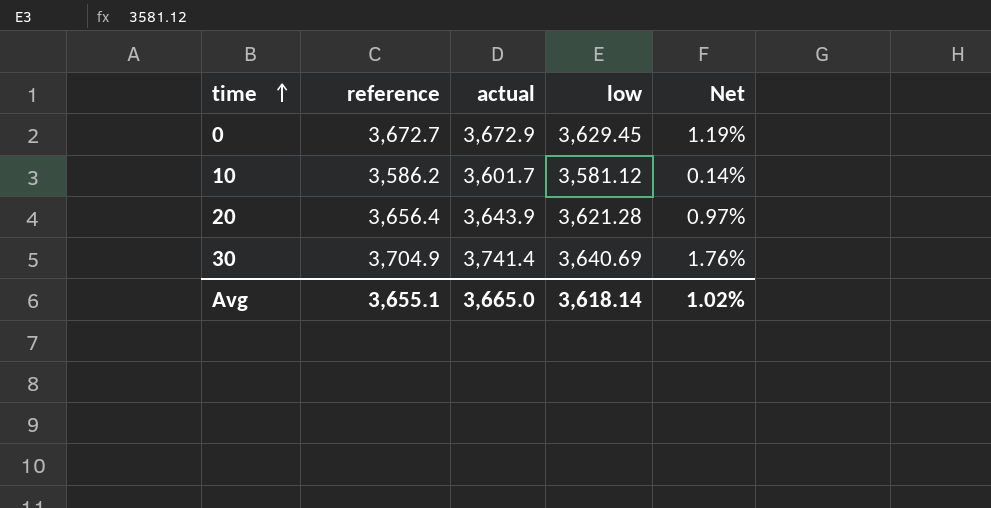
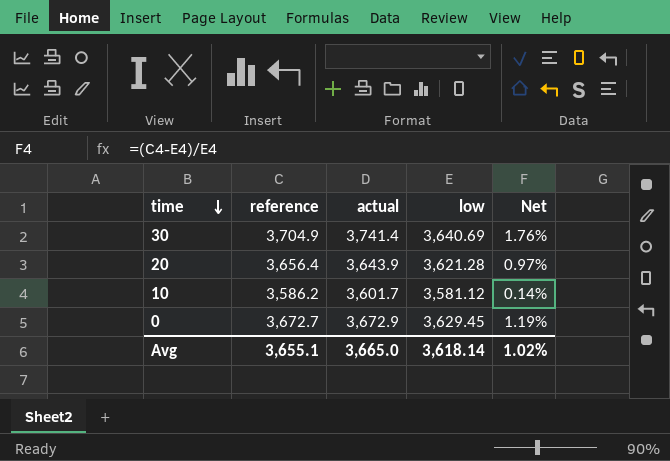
row order: time ascending -> time descending

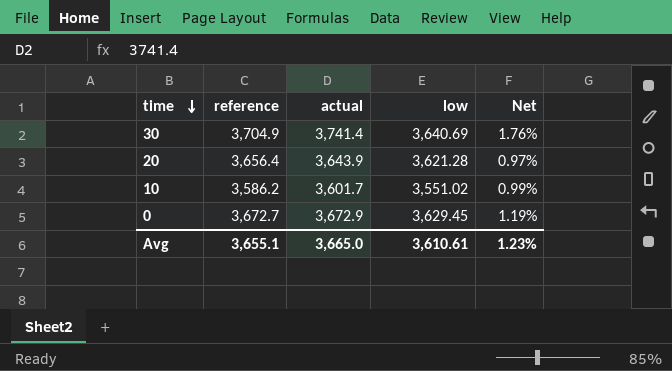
10 | low: 3,581.12 -> 3,551.02
10 | Net: 0.14% -> 0.99%
Avg | low: 3,618.14 -> 3,610.61
Avg | Net: 1.02% -> 1.23%

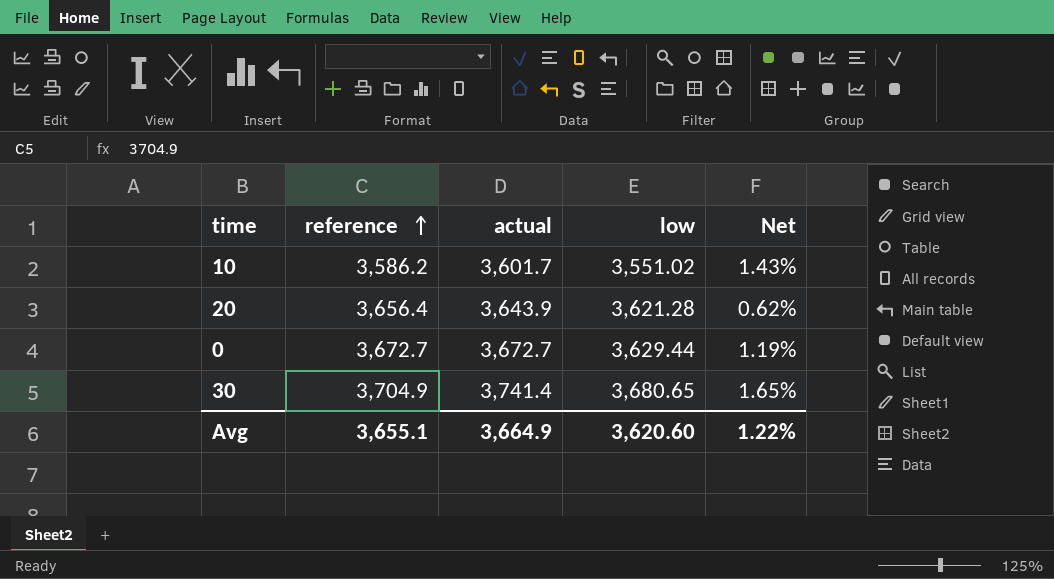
row order: time descending -> reference ascending
column Net | formula: ([reference] - [low]) / [low] -> ([actual] - [low]) / [low]
0 | actual: 3,672.9 -> 3,672.7
0 | low: 3,629.45 -> 3,629.44
30 | low: 3,640.69 -> 3,680.65
Avg | actual: 3,665.0 -> 3,664.9
Avg | low: 3,610.61 -> 3,620.60
Avg | Net: 1.23% -> 1.22%

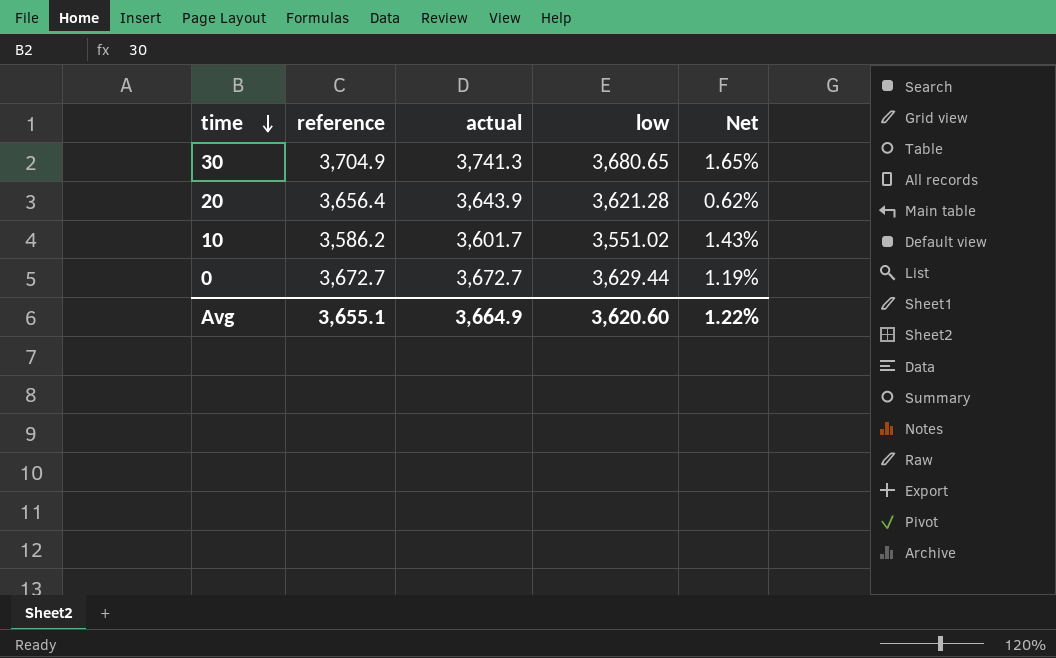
row order: reference ascending -> time descending
30 | actual: 3,741.4 -> 3,741.3

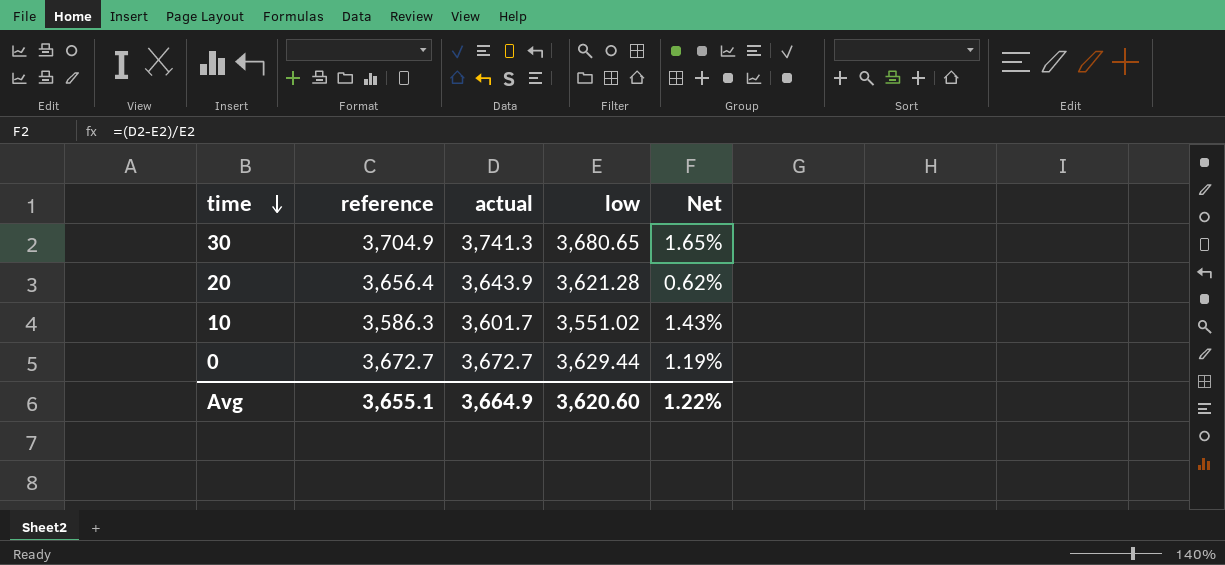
10 | reference: 3,586.2 -> 3,586.3

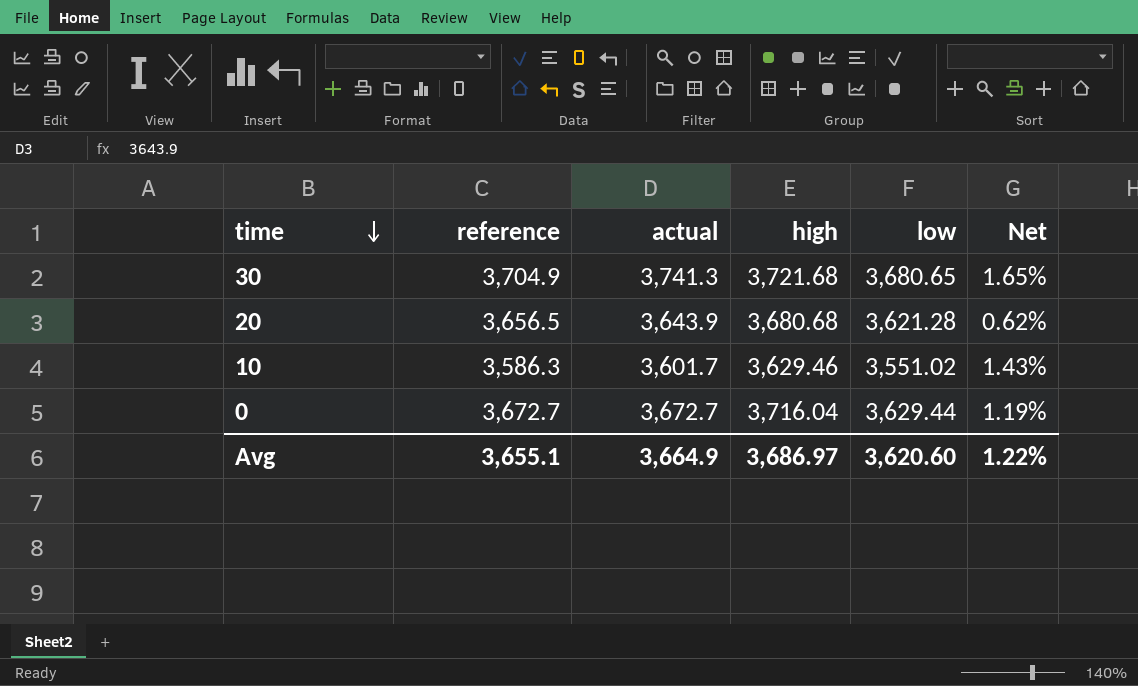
column high | position: none -> 4
20 | reference: 3,656.4 -> 3,656.5

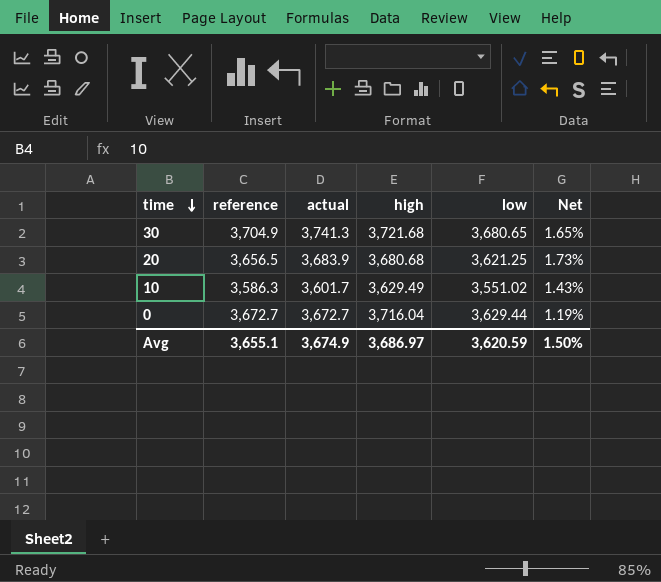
20 | actual: 3,643.9 -> 3,683.9
20 | low: 3,621.28 -> 3,621.25
20 | Net: 0.62% -> 1.73%
10 | high: 3,629.46 -> 3,629.49
Avg | actual: 3,664.9 -> 3,674.9
Avg | low: 3,620.60 -> 3,620.59
Avg | Net: 1.22% -> 1.50%

